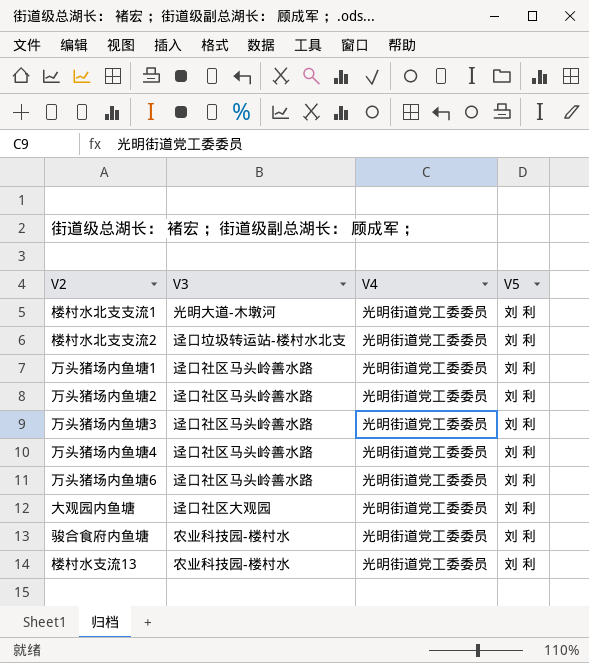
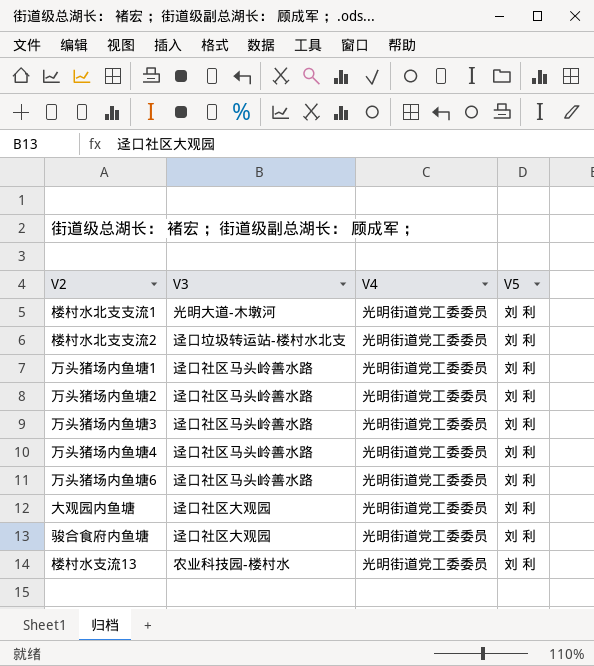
骏合食府内鱼塘 | V3: 农业科技园-楼村水 -> 迳口社区大观园

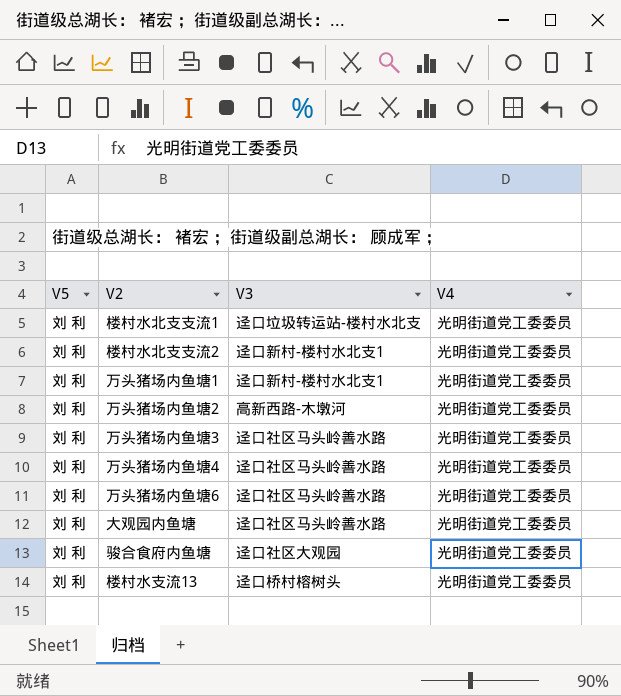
column V5 | position: 4 -> 1
楼村水北支支流1 | V3: 光明大道-木墩河 -> 迳口垃圾转运站-楼村水北支
楼村水北支支流2 | V3: 迳口垃圾转运站-楼村水北支 -> 迳口新村-楼村水北支1
万头猪场内鱼塘1 | V3: 迳口社区马头岭善水路 -> 迳口新村-楼村水北支1
万头猪场内鱼塘2 | V3: 迳口社区马头岭善水路 -> 高新西路-木墩河
大观园内鱼塘 | V3: 迳口社区大观园 -> 迳口社区马头岭善水路
楼村水支流13 | V3: 农业科技园-楼村水 -> 迳口桥村榕树头

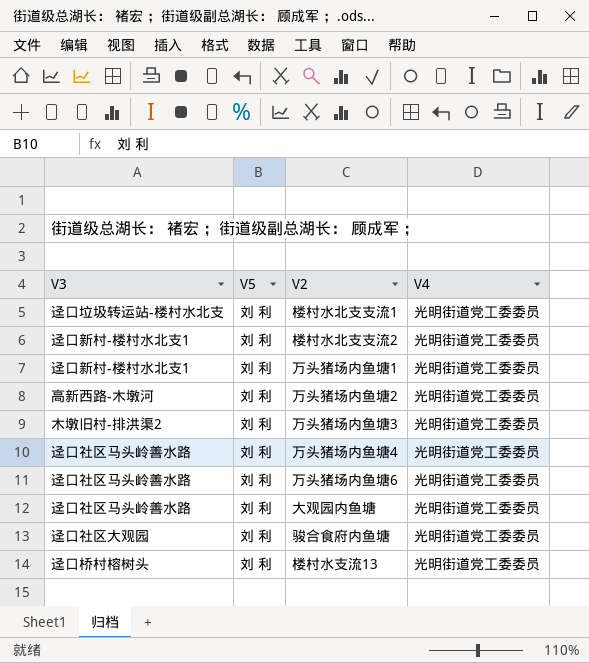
column V3 | position: 3 -> 1
万头猪场内鱼塘3 | V3: 迳口社区马头岭善水路 -> 木墩旧村-排洪渠2

